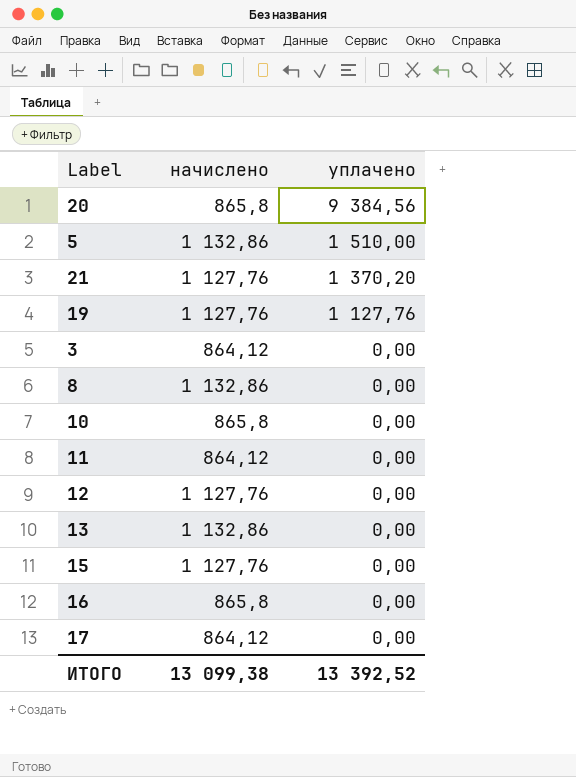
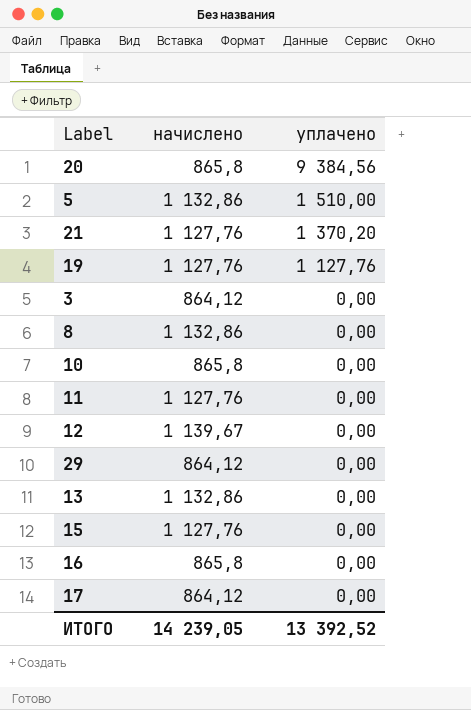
11 | начислено: 864,12 -> 1 127,76
12 | начислено: 1 127,76 -> 1 139,67
row 29: none -> 864,12 | 0,00
ИТОГО | начислено: 13 099,38 -> 14 239,05

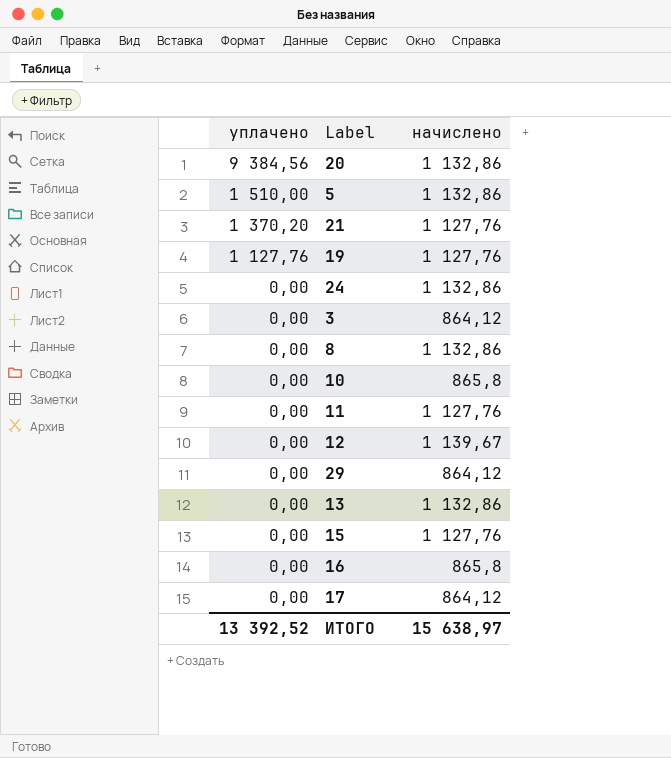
column уплачено | position: 3 -> 1
20 | начислено: 865,8 -> 1 132,86
row 24: none -> 0,00 | 1 132,86
ИТОГО | начислено: 14 239,05 -> 15 638,97

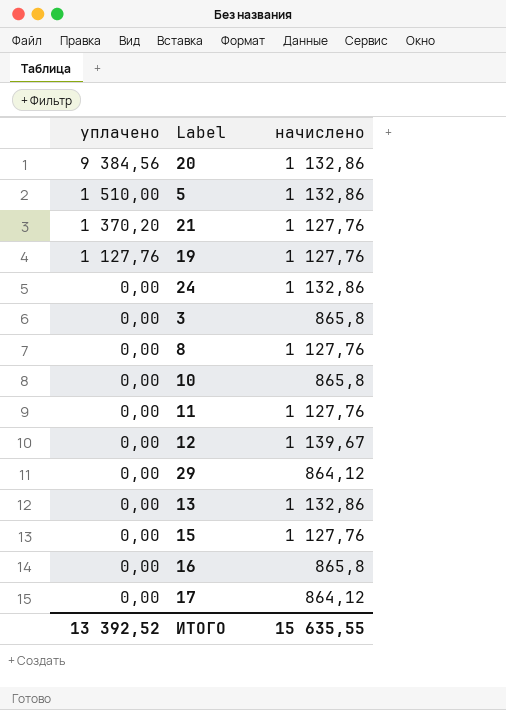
3 | начислено: 864,12 -> 865,8
8 | начислено: 1 132,86 -> 1 127,76
ИТОГО | начислено: 15 638,97 -> 15 635,55

